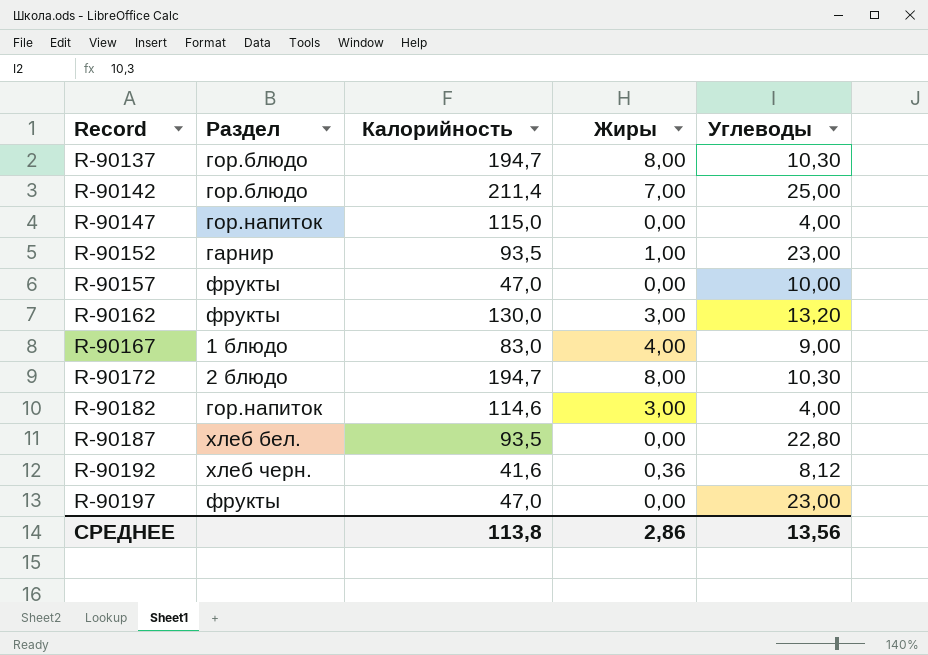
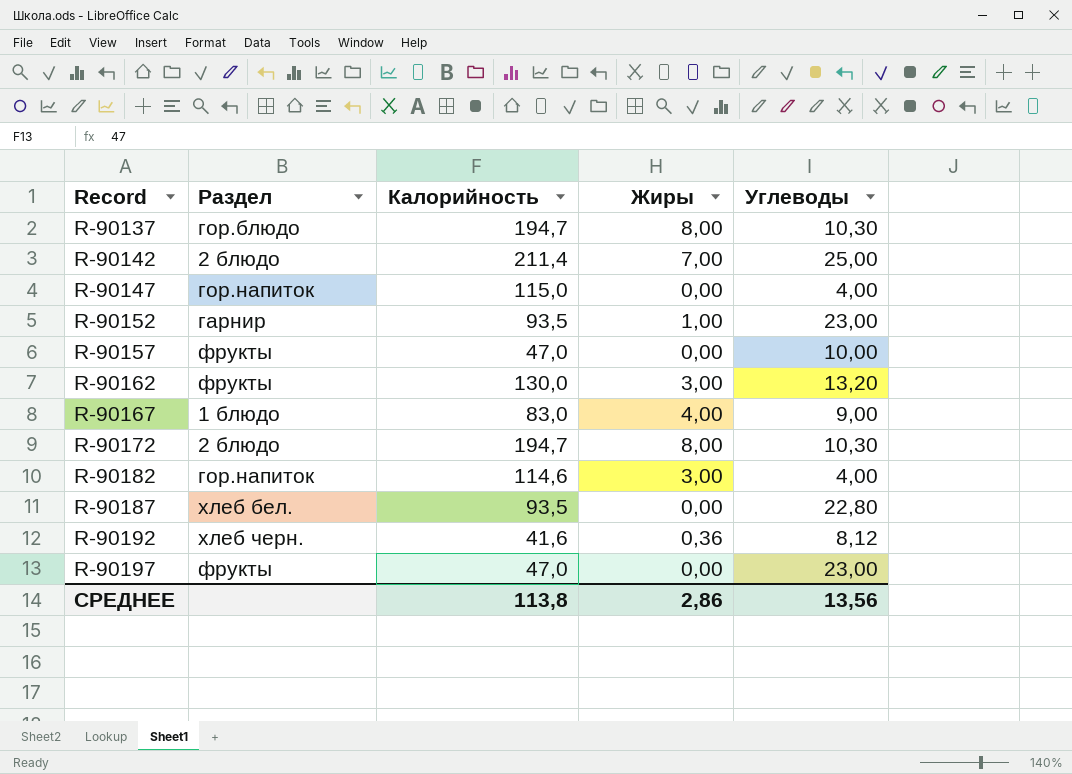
R-90142 | Раздел: гор.блюдо -> 2 блюдо

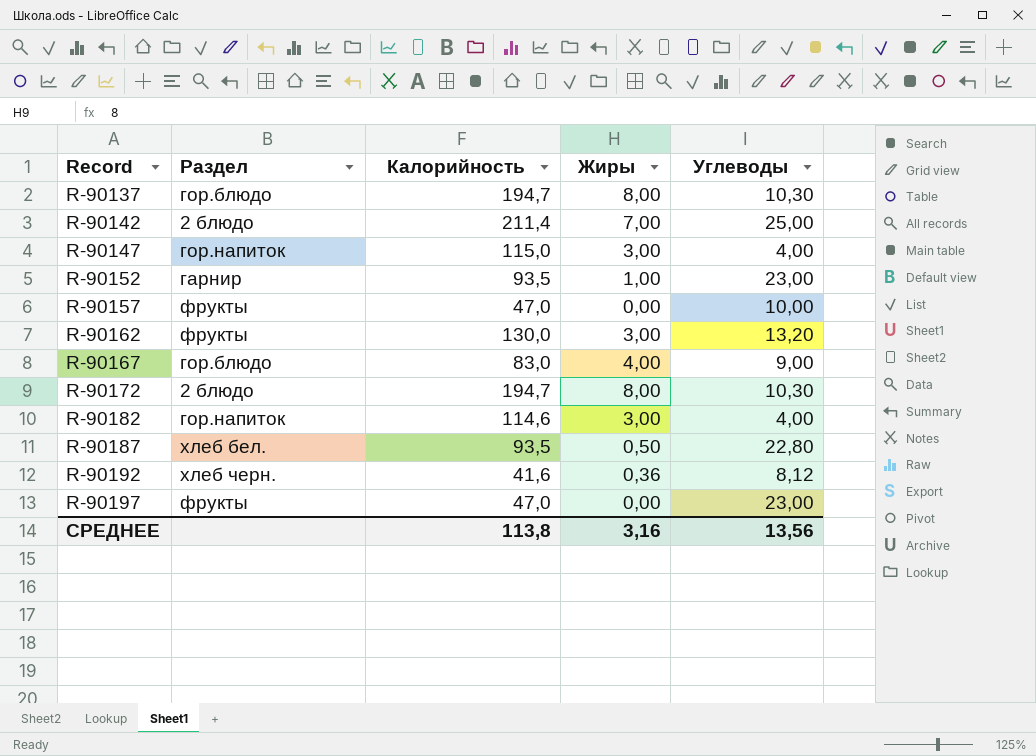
R-90147 | Жиры: 0,00 -> 3,00
R-90167 | Раздел: 1 блюдо -> гор.блюдо
R-90187 | Жиры: 0,00 -> 0,50
СРЕДНЕЕ | Жиры: 2,86 -> 3,16

